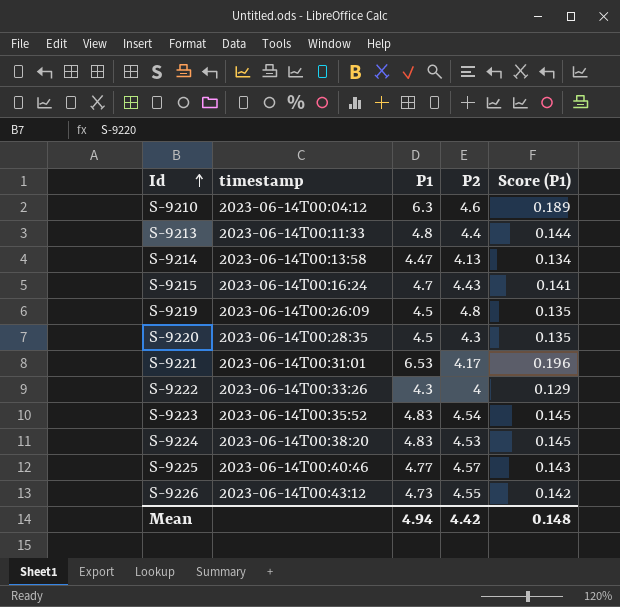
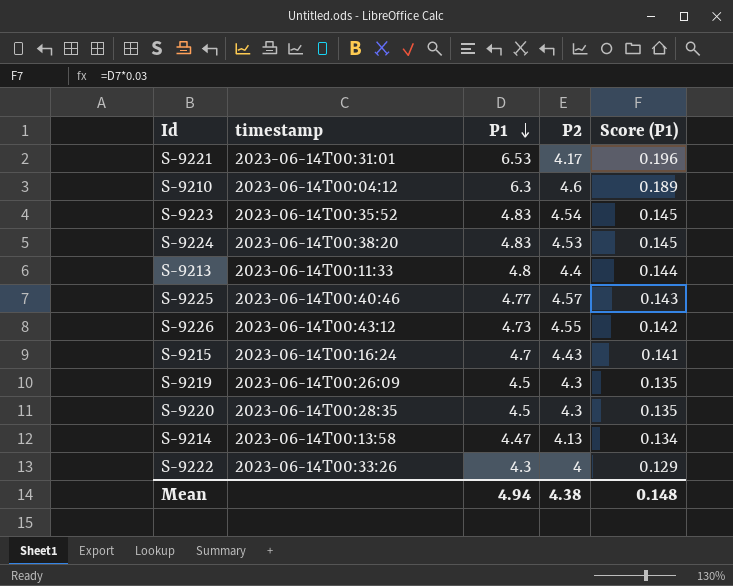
row order: Id ascending -> P1 descending
S-9219 | P2: 4.8 -> 4.3
Mean | P2: 4.42 -> 4.38

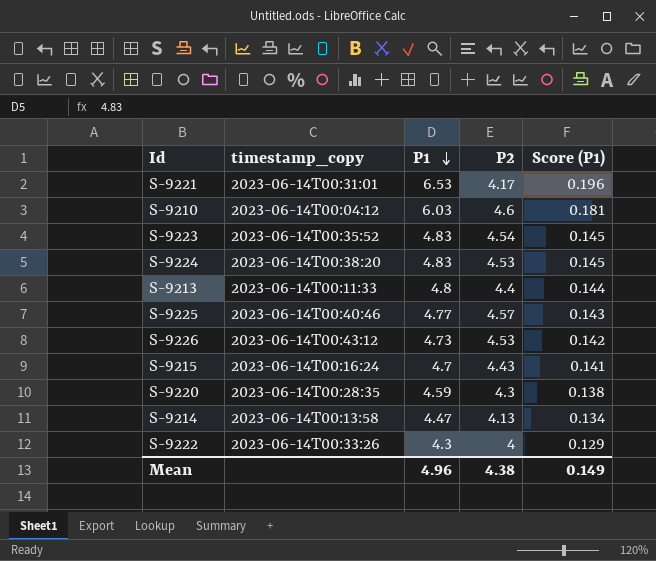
column name: timestamp -> timestamp_copy
row S-9219: 2023-06-14T00:26:09 | 4.5 | 4.3 | 0.135 -> none
S-9210 | P1: 6.3 -> 6.03
S-9210 | Score (P1): 0.189 -> 0.181
S-9226 | P2: 4.55 -> 4.53
S-9220 | P1: 4.5 -> 4.59
S-9220 | Score (P1): 0.135 -> 0.138
Mean | P1: 4.94 -> 4.96
Mean | Score (P1): 0.148 -> 0.149

